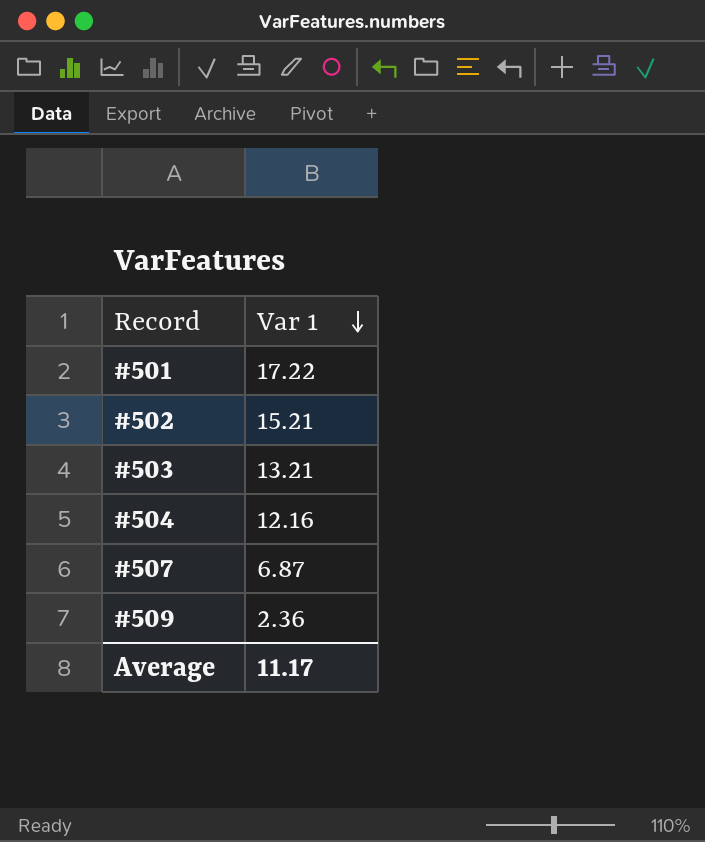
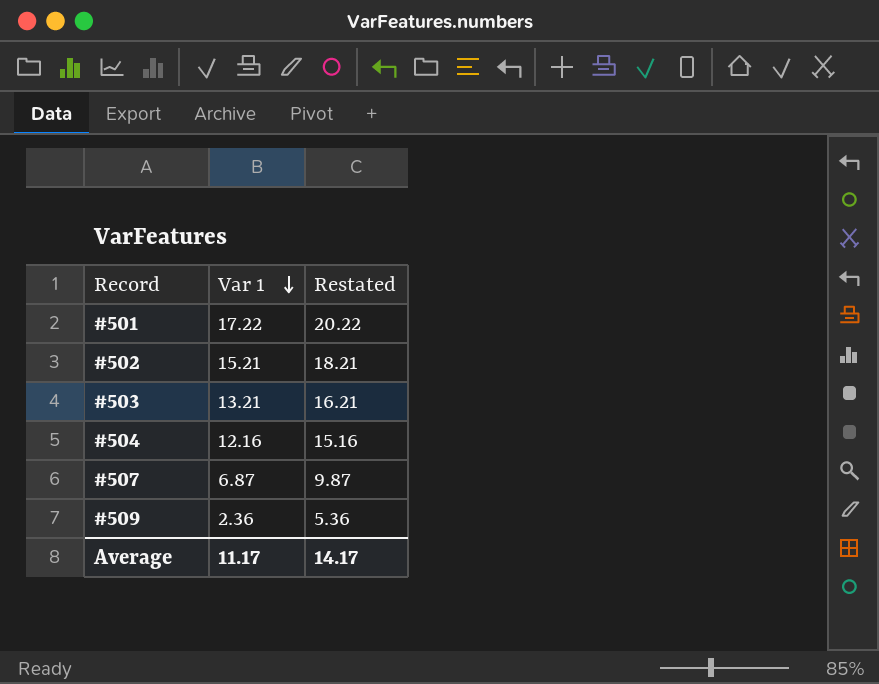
column Restated | formula: none -> [Var 1] + 3

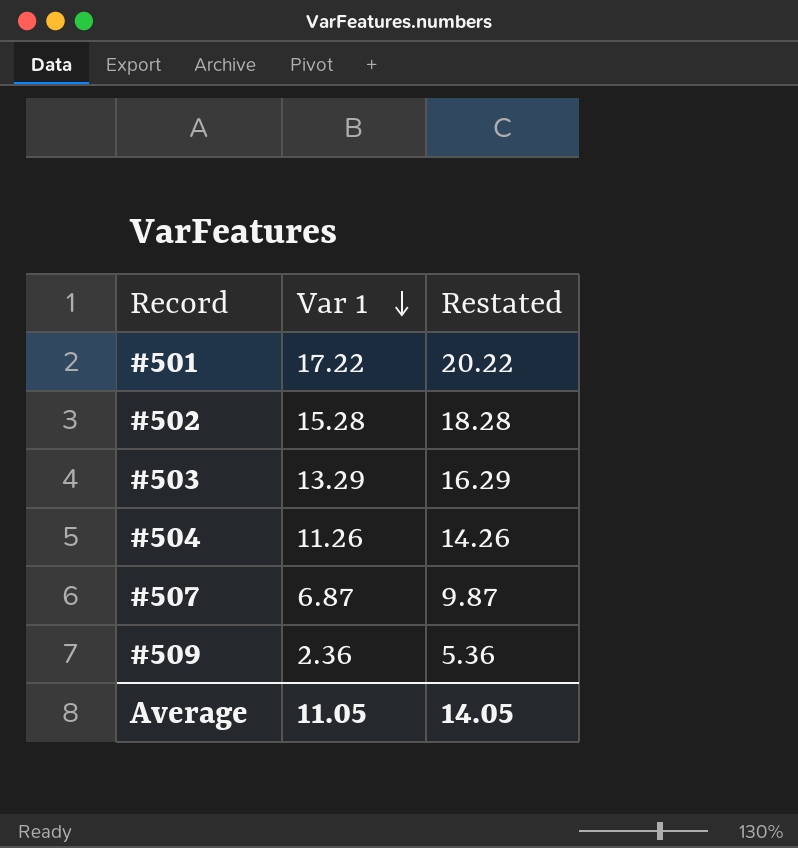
#502 | Var 1: 15.21 -> 15.28
#502 | Restated: 18.21 -> 18.28
#503 | Var 1: 13.21 -> 13.29
#503 | Restated: 16.21 -> 16.29
#504 | Var 1: 12.16 -> 11.26
#504 | Restated: 15.16 -> 14.26
Average | Var 1: 11.17 -> 11.05
Average | Restated: 14.17 -> 14.05

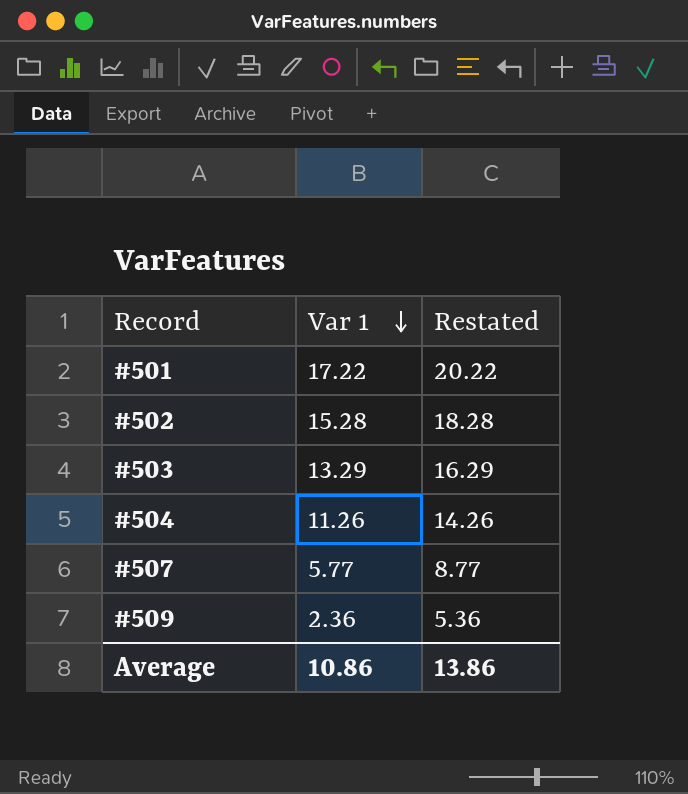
#507 | Var 1: 6.87 -> 5.77
#507 | Restated: 9.87 -> 8.77
Average | Var 1: 11.05 -> 10.86
Average | Restated: 14.05 -> 13.86

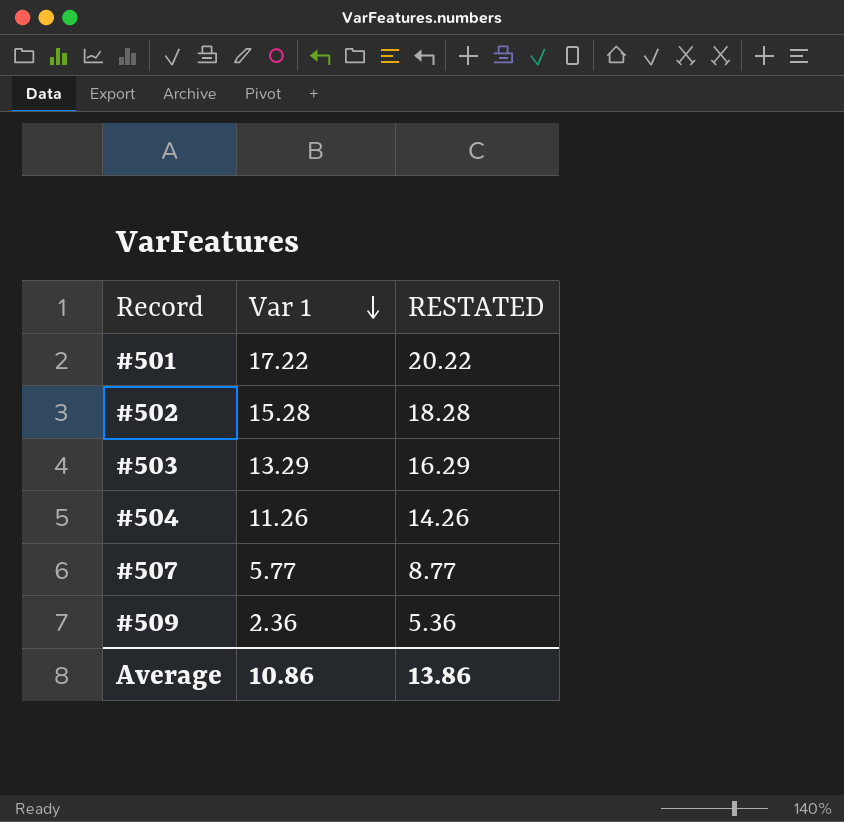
column name: Restated -> RESTATED

